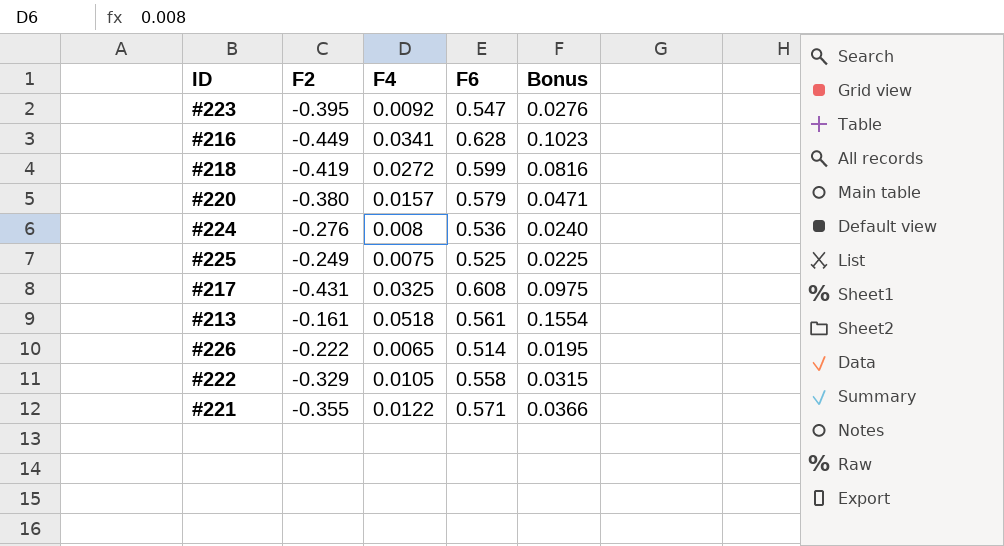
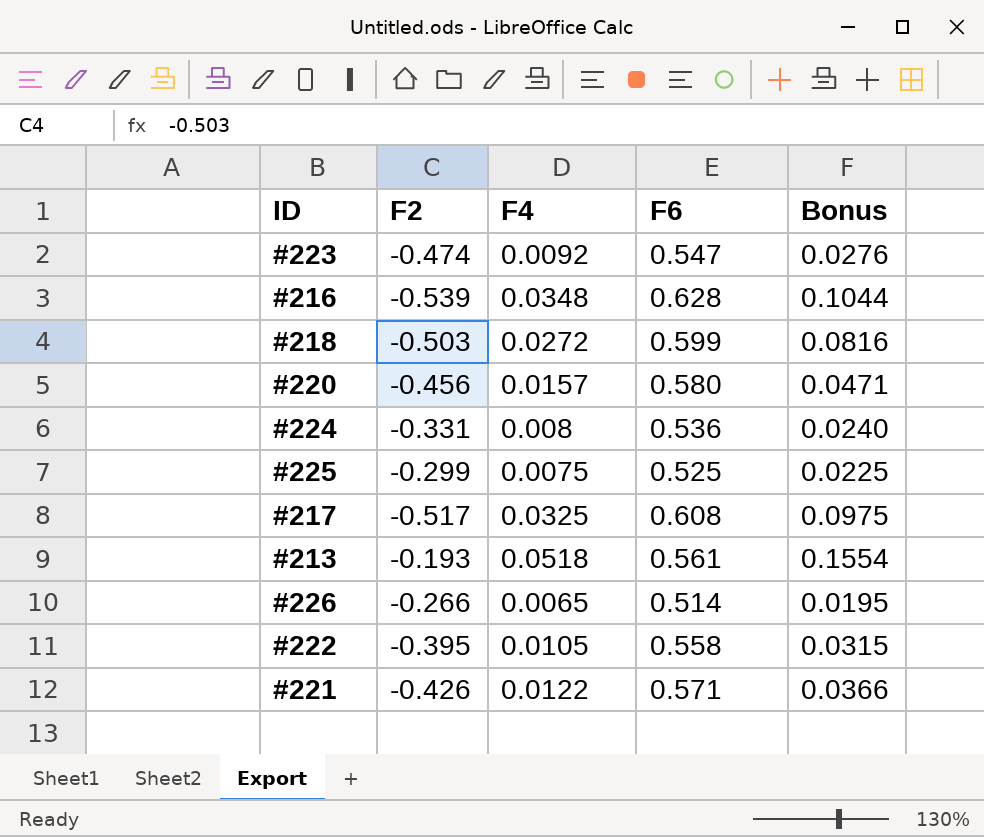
#223 | F2: -0.395 -> -0.474
#216 | F2: -0.449 -> -0.539
#216 | F4: 0.0341 -> 0.0348
#216 | Bonus: 0.1023 -> 0.1044
#218 | F2: -0.419 -> -0.503
#220 | F2: -0.380 -> -0.456
#220 | F6: 0.579 -> 0.580
#224 | F2: -0.276 -> -0.331
#225 | F2: -0.249 -> -0.299
#217 | F2: -0.431 -> -0.517
#213 | F2: -0.161 -> -0.193
#226 | F2: -0.222 -> -0.266
#222 | F2: -0.329 -> -0.395
#221 | F2: -0.355 -> -0.426

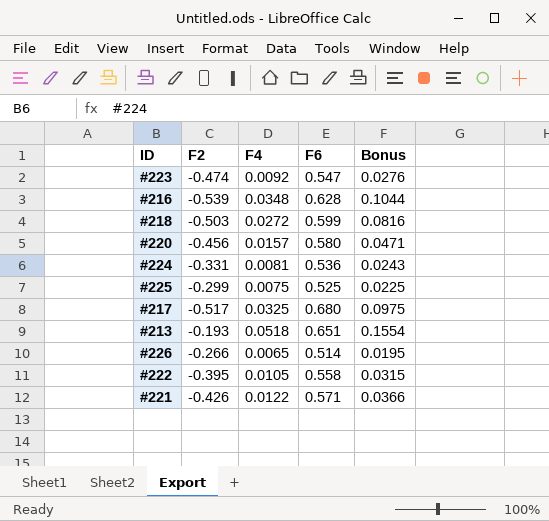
#224 | F4: 0.008 -> 0.0081
#224 | Bonus: 0.0240 -> 0.0243
#217 | F6: 0.608 -> 0.680
#213 | F6: 0.561 -> 0.651

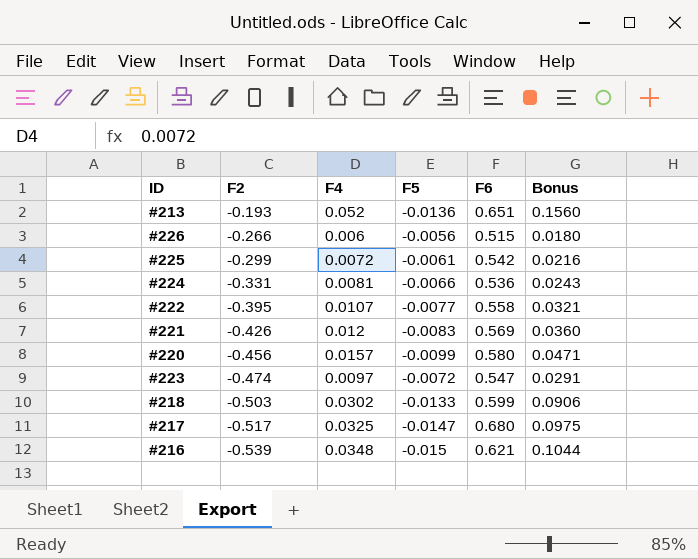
row order: none -> F2 descending
column F5 | position: none -> 4
#213 | F4: 0.0518 -> 0.052
#213 | Bonus: 0.1554 -> 0.1560
#226 | F4: 0.0065 -> 0.006
#226 | F6: 0.514 -> 0.515
#226 | Bonus: 0.0195 -> 0.0180
#225 | F4: 0.0075 -> 0.0072
#225 | F6: 0.525 -> 0.542
#225 | Bonus: 0.0225 -> 0.0216
#222 | F4: 0.0105 -> 0.0107
#222 | Bonus: 0.0315 -> 0.0321
#221 | F4: 0.0122 -> 0.012
#221 | F6: 0.571 -> 0.569
#221 | Bonus: 0.0366 -> 0.0360
#223 | F4: 0.0092 -> 0.0097
#223 | Bonus: 0.0276 -> 0.0291
#218 | F4: 0.0272 -> 0.0302
#218 | Bonus: 0.0816 -> 0.0906
#216 | F6: 0.628 -> 0.621

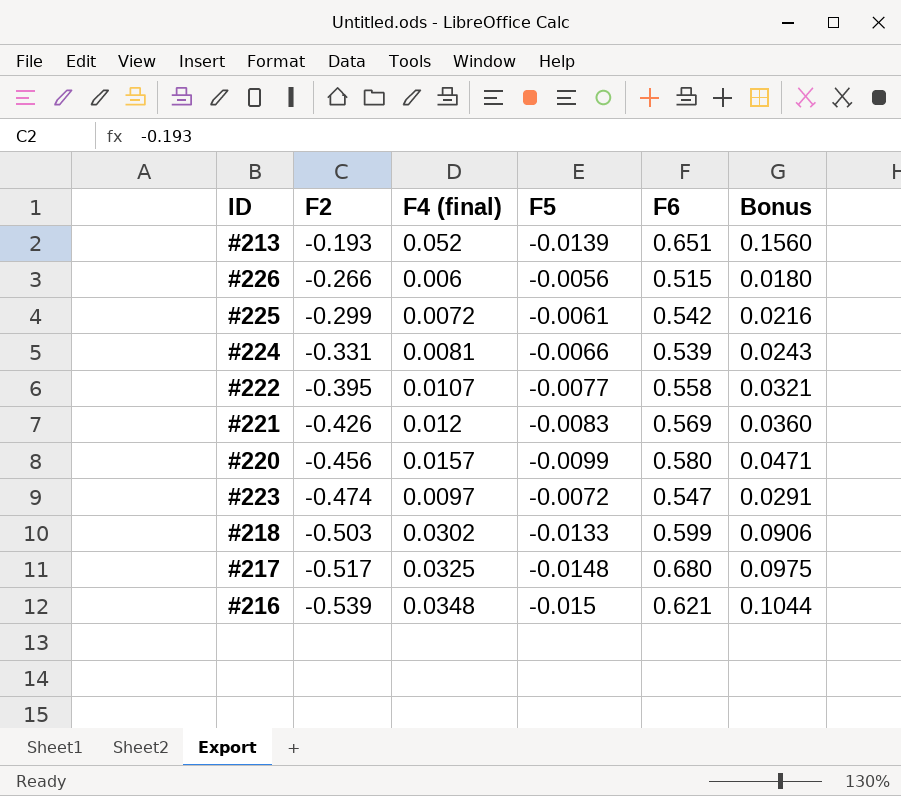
column name: F4 -> F4 (final)
#213 | F5: -0.0136 -> -0.0139
#224 | F6: 0.536 -> 0.539
#217 | F5: -0.0147 -> -0.0148

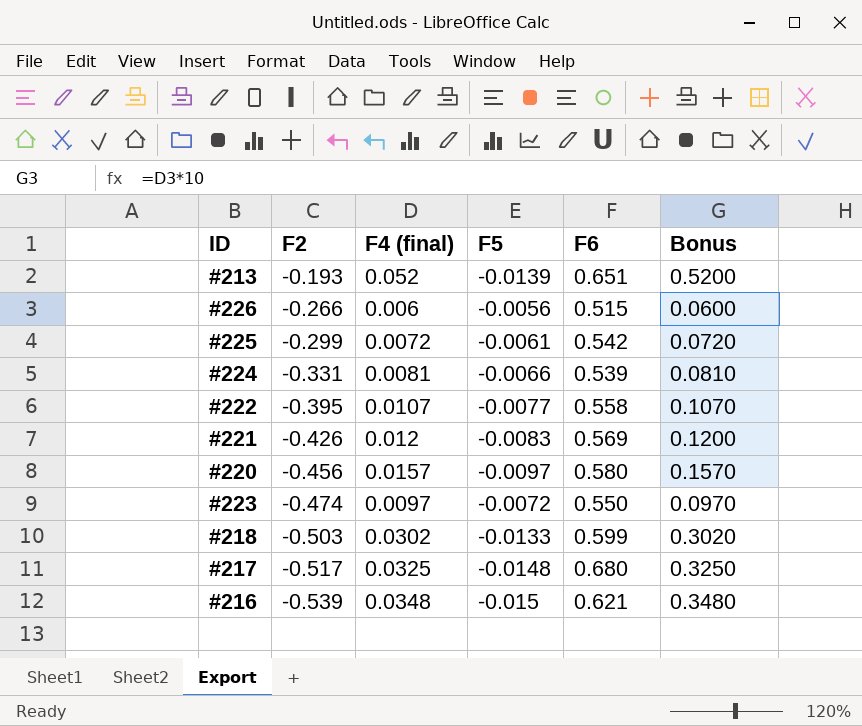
column Bonus | formula: [F4 (final)] * 3 -> [F4 (final)] * 10
#220 | F5: -0.0099 -> -0.0097
#223 | F6: 0.547 -> 0.550

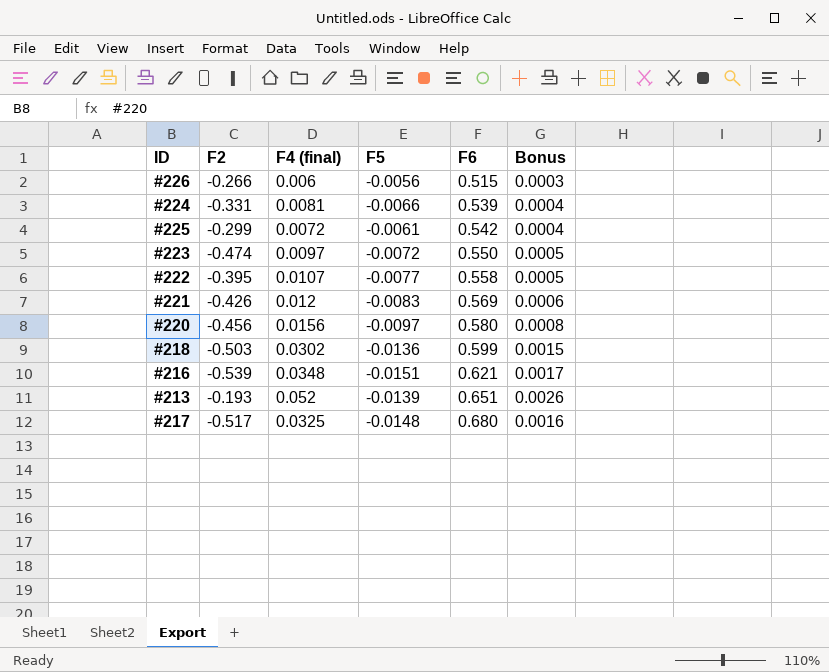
row order: F2 descending -> F6 ascending
column Bonus | formula: [F4 (final)] * 10 -> [F4 (final)] * 0.05
#220 | F4 (final): 0.0157 -> 0.0156
#218 | F5: -0.0133 -> -0.0136
#216 | F5: -0.015 -> -0.0151

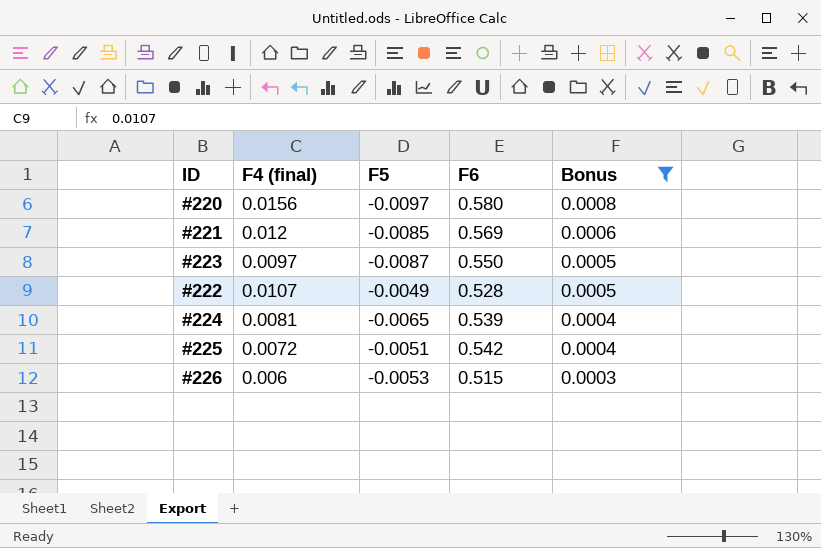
filter: none -> Bonus <= 0.0008
row order: F6 ascending -> Bonus descending
column F2 | position: 2 -> none
#221 | F5: -0.0083 -> -0.0085
#223 | F5: -0.0072 -> -0.0087
#222 | F5: -0.0077 -> -0.0049
#222 | F6: 0.558 -> 0.528
#224 | F5: -0.0066 -> -0.0065
#225 | F5: -0.0061 -> -0.0051
#226 | F5: -0.0056 -> -0.0053

